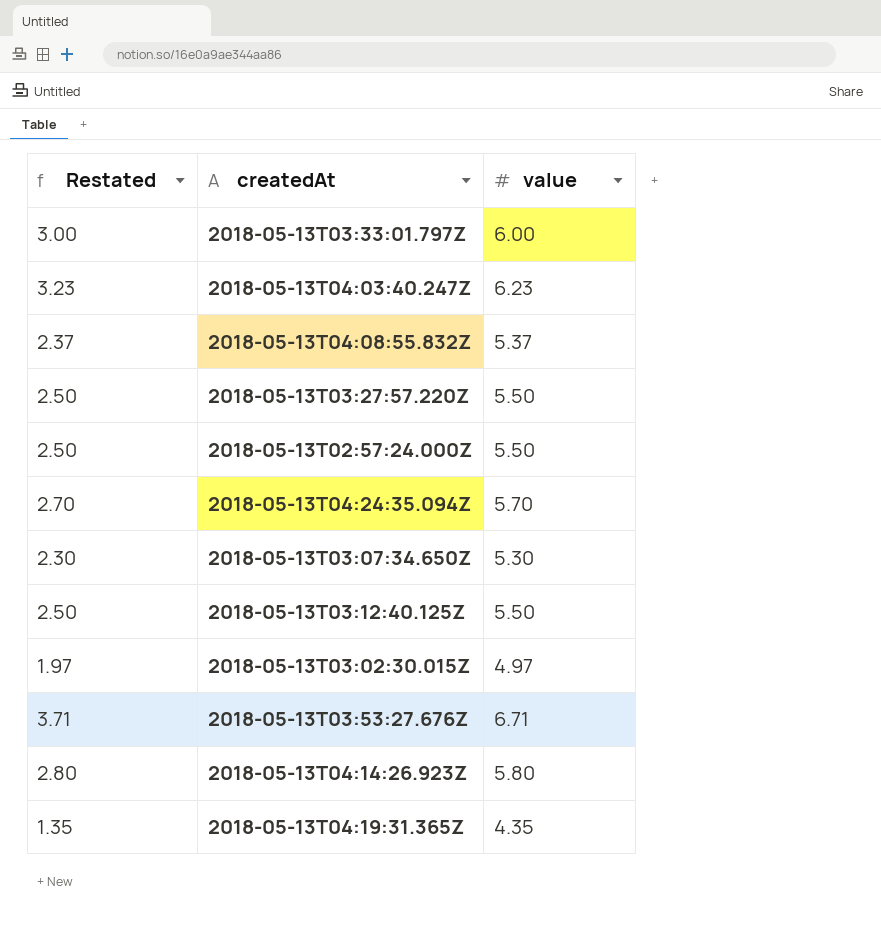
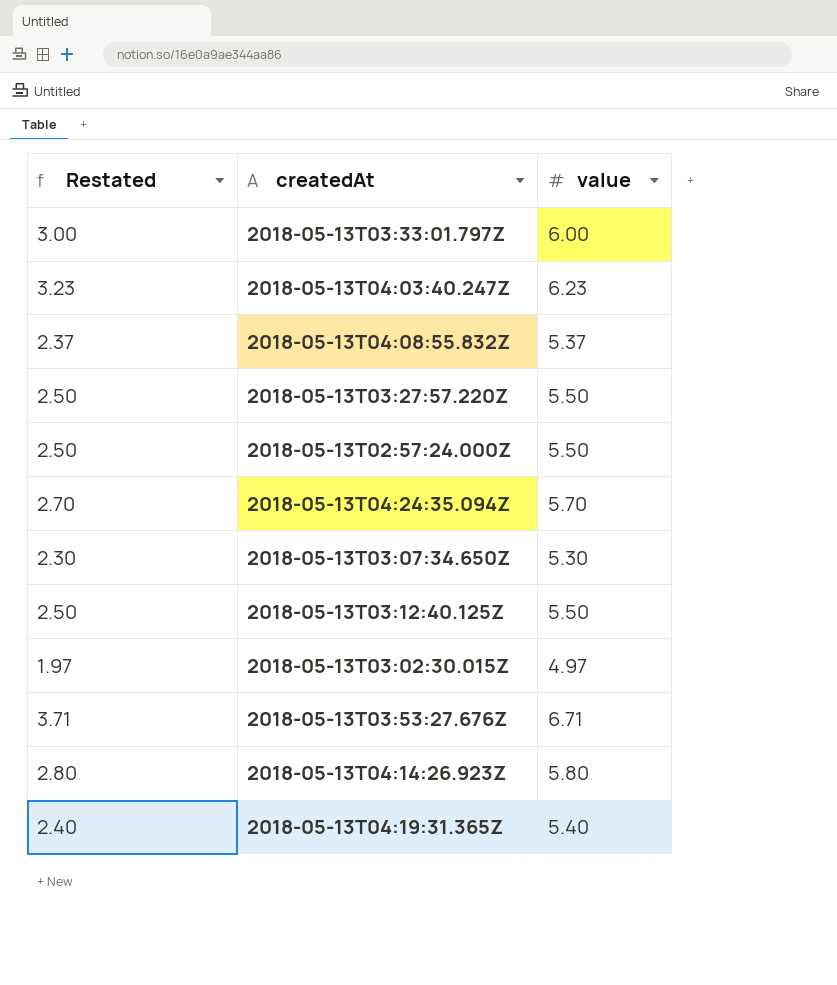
2018-05-13T04:19:31.365Z | Restated: 1.35 -> 2.40
2018-05-13T04:19:31.365Z | value: 4.35 -> 5.40

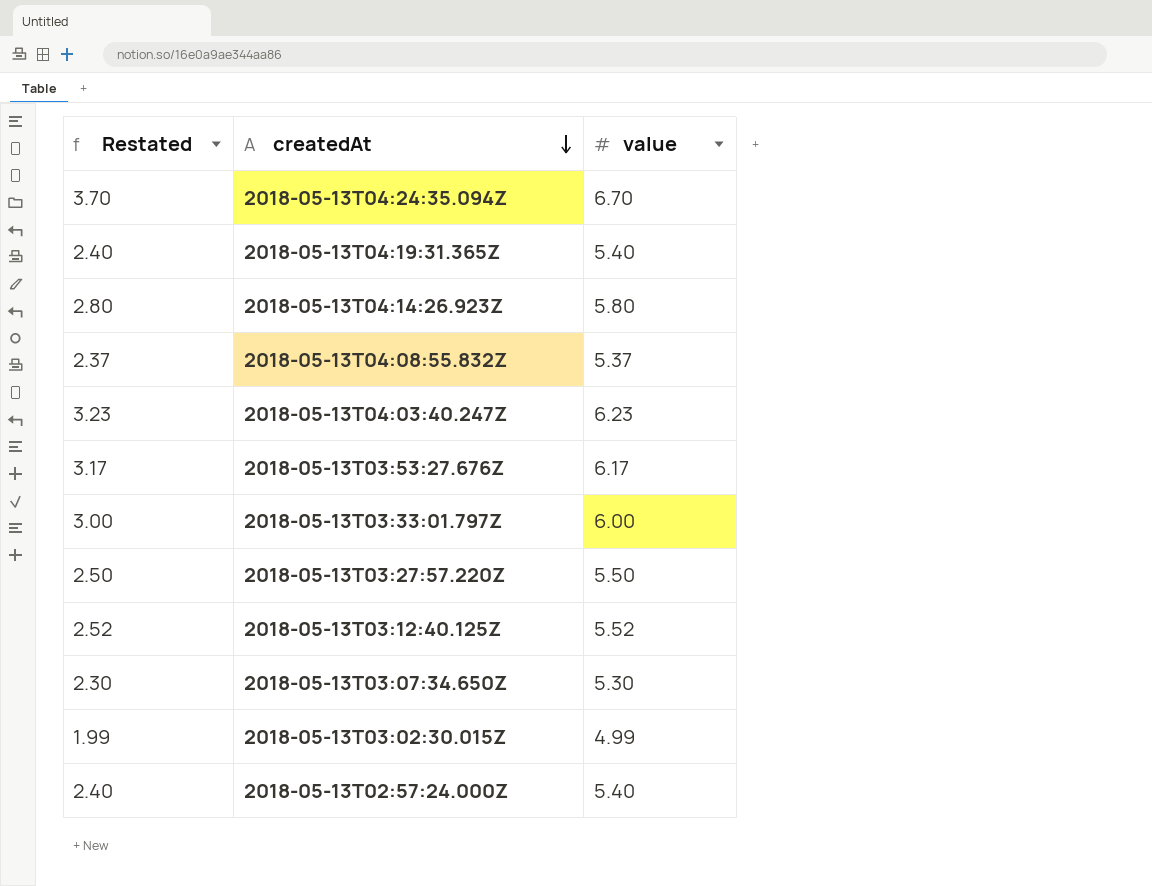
row order: none -> createdAt descending
2018-05-13T04:24:35.094Z | Restated: 2.70 -> 3.70
2018-05-13T04:24:35.094Z | value: 5.70 -> 6.70
2018-05-13T03:53:27.676Z | Restated: 3.71 -> 3.17
2018-05-13T03:53:27.676Z | value: 6.71 -> 6.17
2018-05-13T03:12:40.125Z | Restated: 2.50 -> 2.52
2018-05-13T03:12:40.125Z | value: 5.50 -> 5.52
2018-05-13T03:02:30.015Z | Restated: 1.97 -> 1.99
2018-05-13T03:02:30.015Z | value: 4.97 -> 4.99
2018-05-13T02:57:24.000Z | Restated: 2.50 -> 2.40
2018-05-13T02:57:24.000Z | value: 5.50 -> 5.40

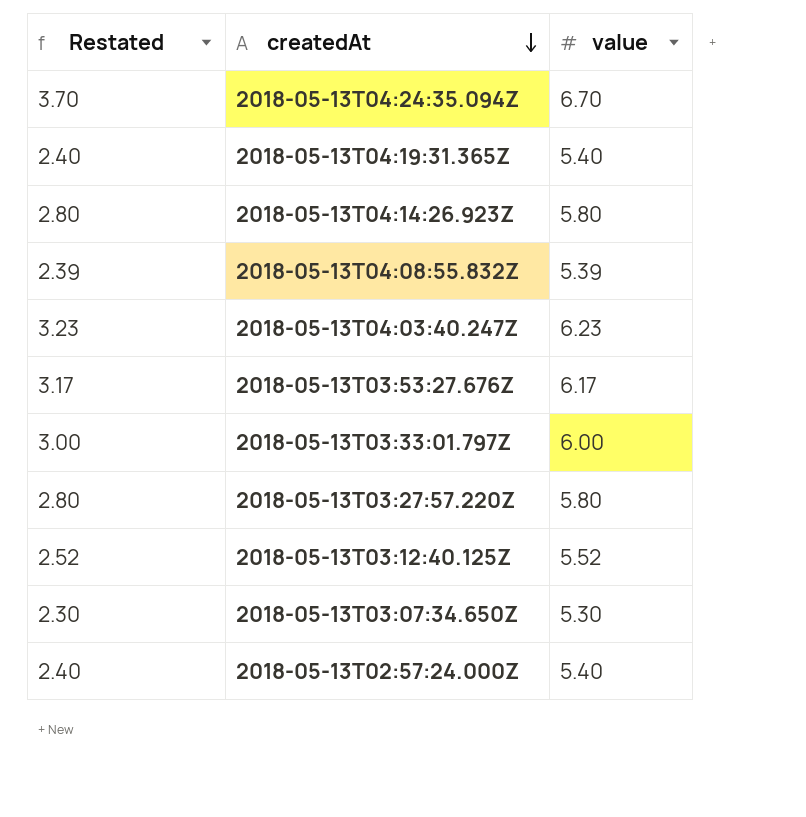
row 2018-05-13T03:02:30.015Z: 1.99 | 4.99 -> none
2018-05-13T04:08:55.832Z | Restated: 2.37 -> 2.39
2018-05-13T04:08:55.832Z | value: 5.37 -> 5.39
2018-05-13T03:27:57.220Z | Restated: 2.50 -> 2.80
2018-05-13T03:27:57.220Z | value: 5.50 -> 5.80

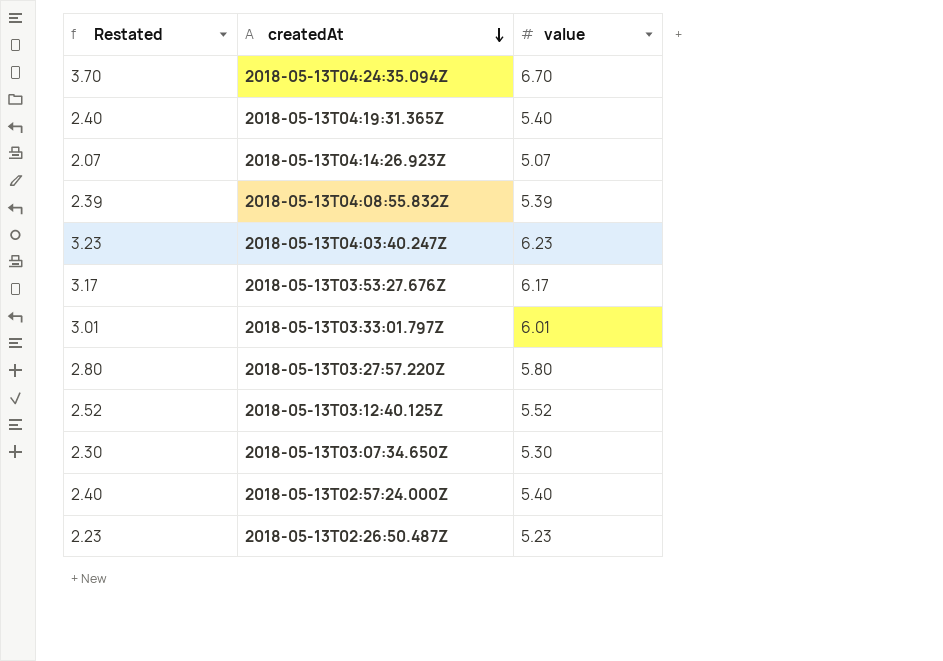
2018-05-13T04:14:26.923Z | Restated: 2.80 -> 2.07
2018-05-13T04:14:26.923Z | value: 5.80 -> 5.07
2018-05-13T03:33:01.797Z | Restated: 3.00 -> 3.01
2018-05-13T03:33:01.797Z | value: 6.00 -> 6.01
row 2018-05-13T02:26:50.487Z: none -> 2.23 | 5.23

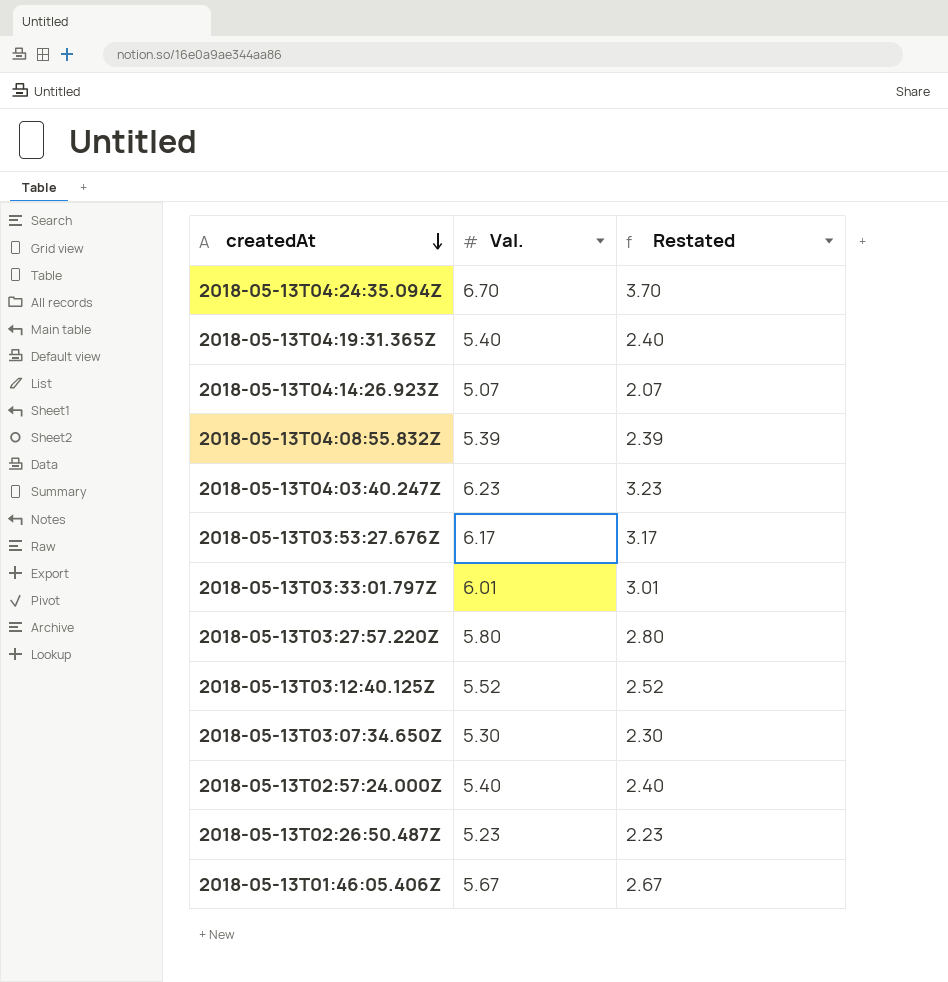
column name: value -> Val.
column Restated | position: 1 -> 3
row 2018-05-13T01:46:05.406Z: none -> 5.67 | 2.67

